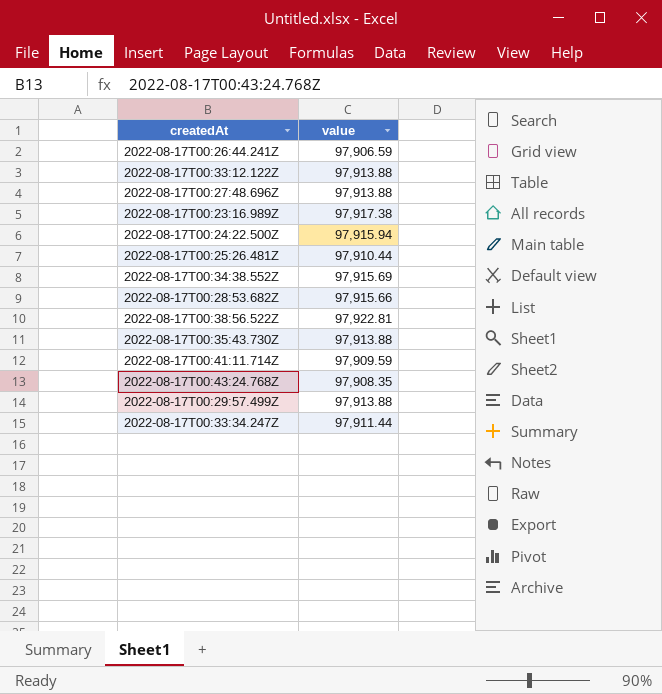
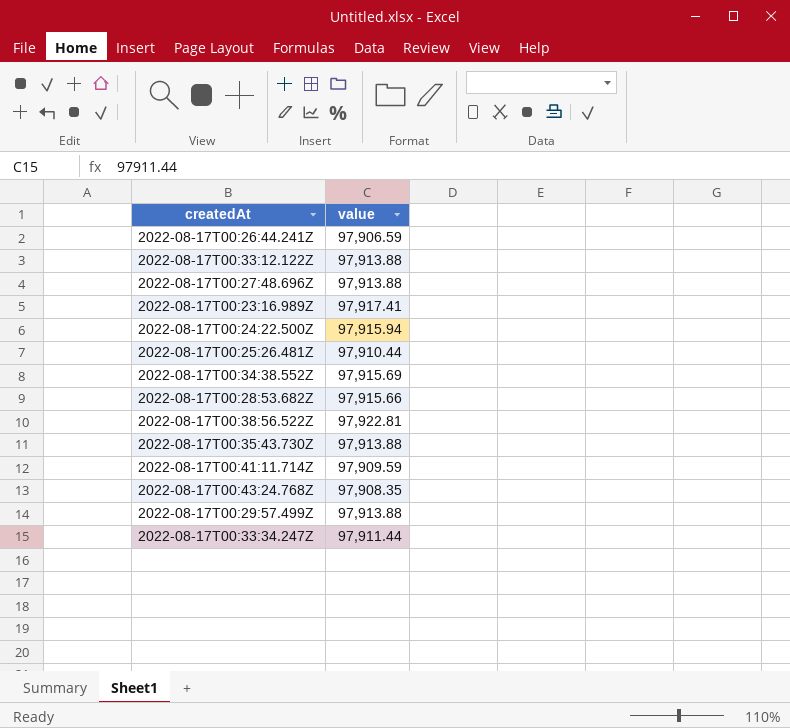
2022-08-17T00:23:16.989Z | value: 97,917.38 -> 97,917.41

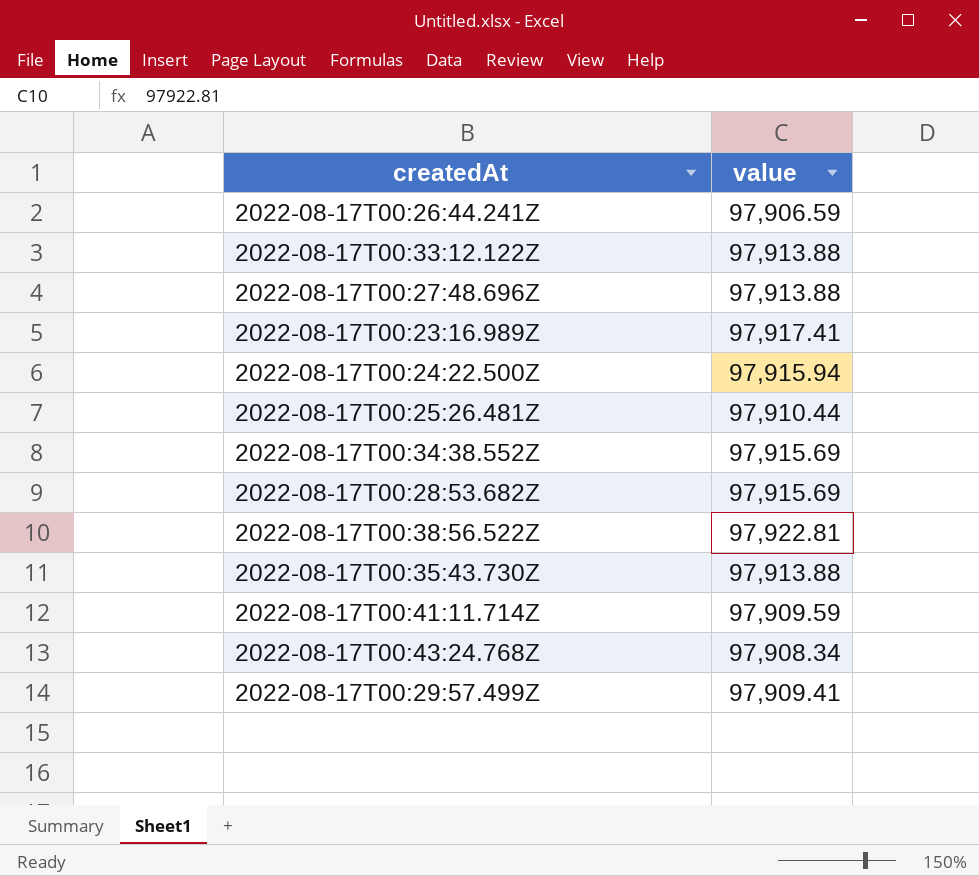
row 2022-08-17T00:33:34.247Z: 97,911.44 -> none
2022-08-17T00:28:53.682Z | value: 97,915.66 -> 97,915.69
2022-08-17T00:43:24.768Z | value: 97,908.35 -> 97,908.34
2022-08-17T00:29:57.499Z | value: 97,913.88 -> 97,909.41

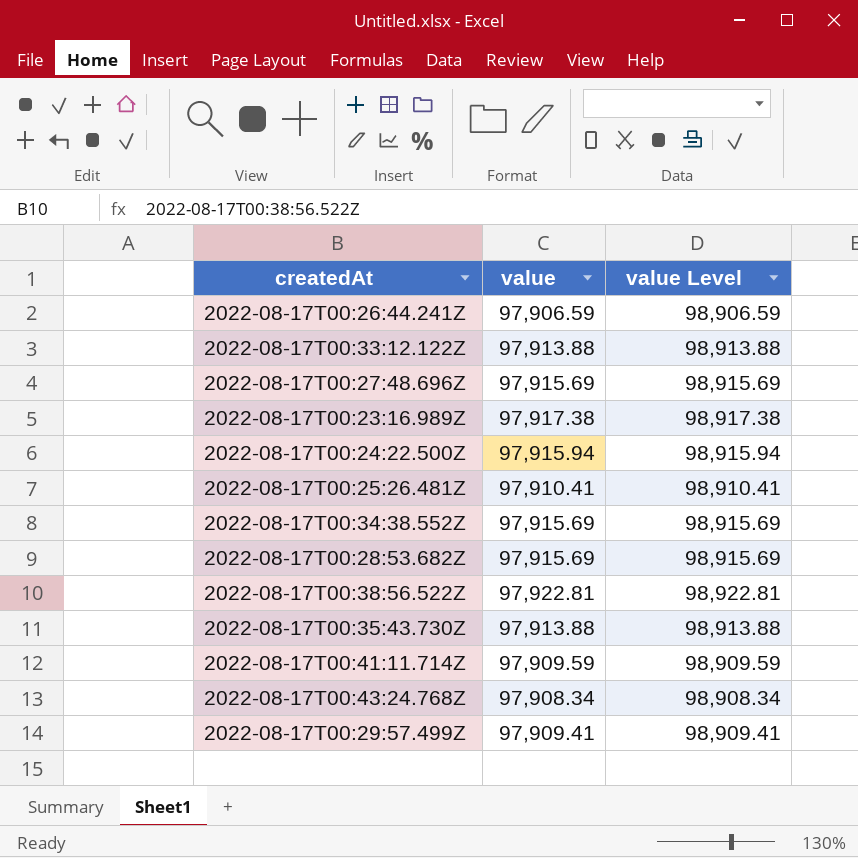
column value Level | formula: none -> [value] + 1000
2022-08-17T00:27:48.696Z | value: 97,913.88 -> 97,915.69
2022-08-17T00:23:16.989Z | value: 97,917.41 -> 97,917.38
2022-08-17T00:25:26.481Z | value: 97,910.44 -> 97,910.41

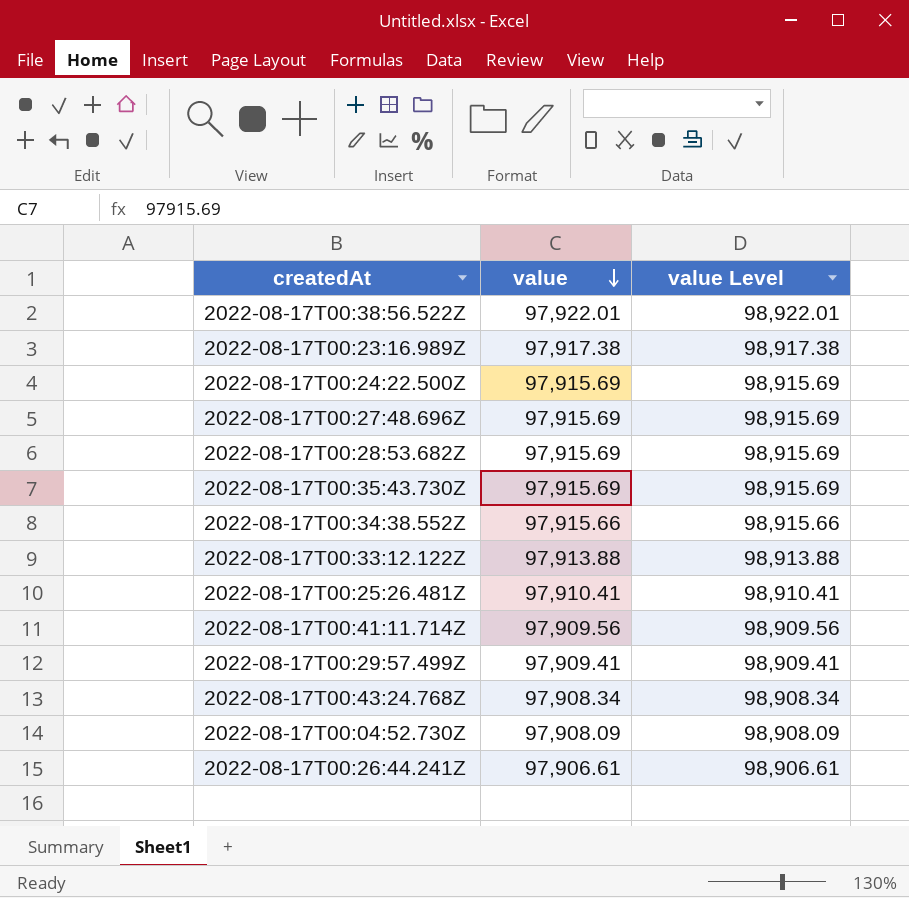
row order: none -> value descending
2022-08-17T00:38:56.522Z | value: 97,922.81 -> 97,922.01
2022-08-17T00:38:56.522Z | value Level: 98,922.81 -> 98,922.01
2022-08-17T00:24:22.500Z | value: 97,915.94 -> 97,915.69
2022-08-17T00:24:22.500Z | value Level: 98,915.94 -> 98,915.69
2022-08-17T00:35:43.730Z | value: 97,913.88 -> 97,915.69
2022-08-17T00:35:43.730Z | value Level: 98,913.88 -> 98,915.69
2022-08-17T00:34:38.552Z | value: 97,915.69 -> 97,915.66
2022-08-17T00:34:38.552Z | value Level: 98,915.69 -> 98,915.66
2022-08-17T00:41:11.714Z | value: 97,909.59 -> 97,909.56
2022-08-17T00:41:11.714Z | value Level: 98,909.59 -> 98,909.56
row 2022-08-17T00:04:52.730Z: none -> 97,908.09 | 98,908.09
2022-08-17T00:26:44.241Z | value: 97,906.59 -> 97,906.61
2022-08-17T00:26:44.241Z | value Level: 98,906.59 -> 98,906.61

